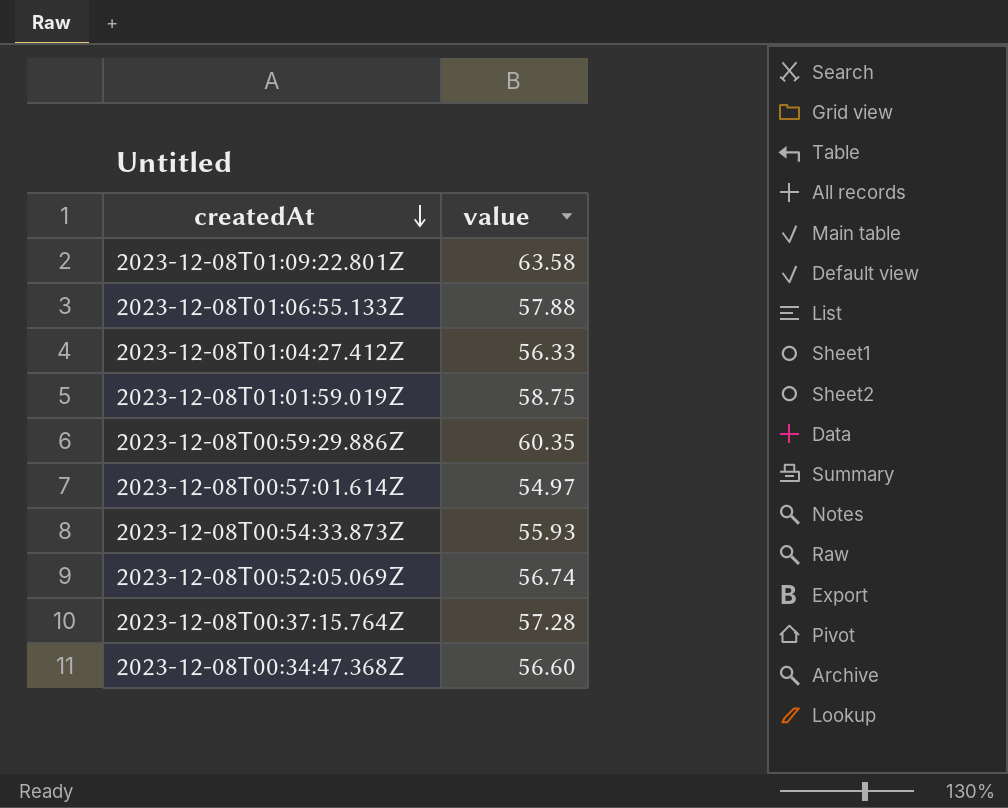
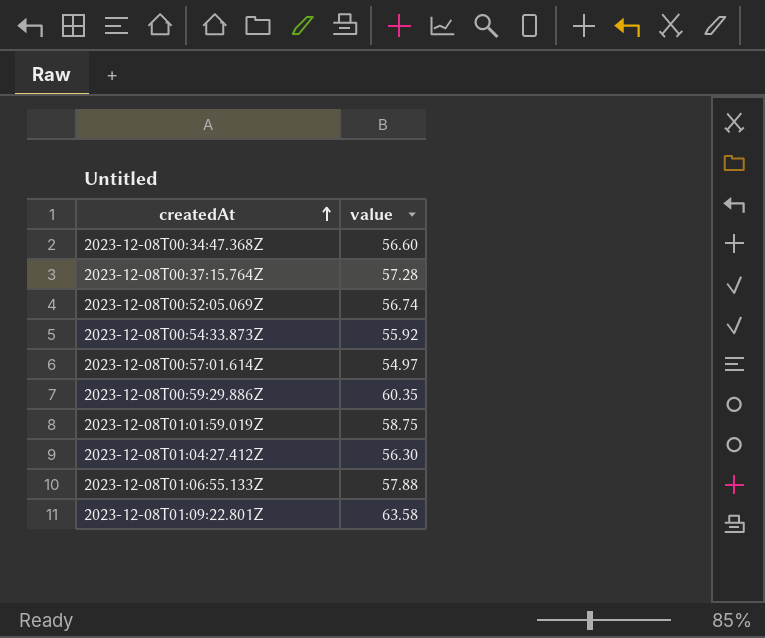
row order: createdAt descending -> createdAt ascending
2023-12-08T00:54:33.873Z | value: 55.93 -> 55.92
2023-12-08T01:04:27.412Z | value: 56.33 -> 56.30

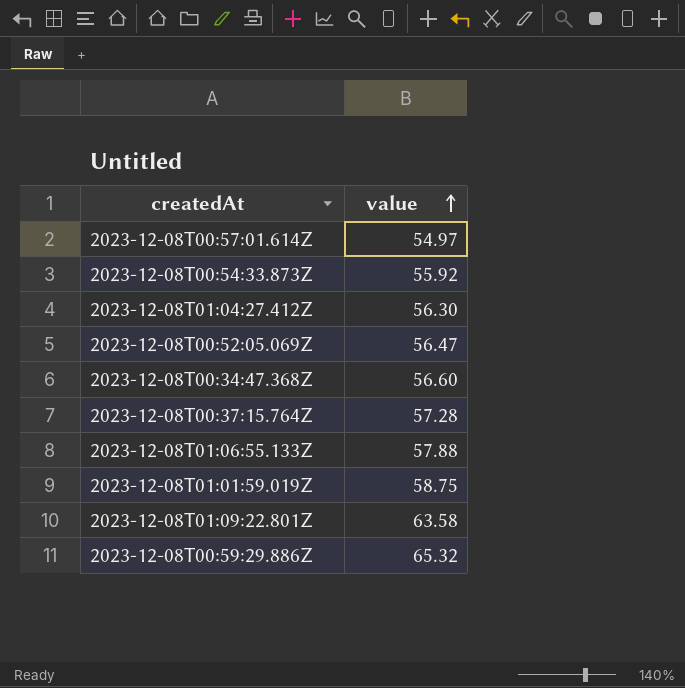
row order: createdAt ascending -> value ascending
2023-12-08T00:52:05.069Z | value: 56.74 -> 56.47
2023-12-08T00:59:29.886Z | value: 60.35 -> 65.32

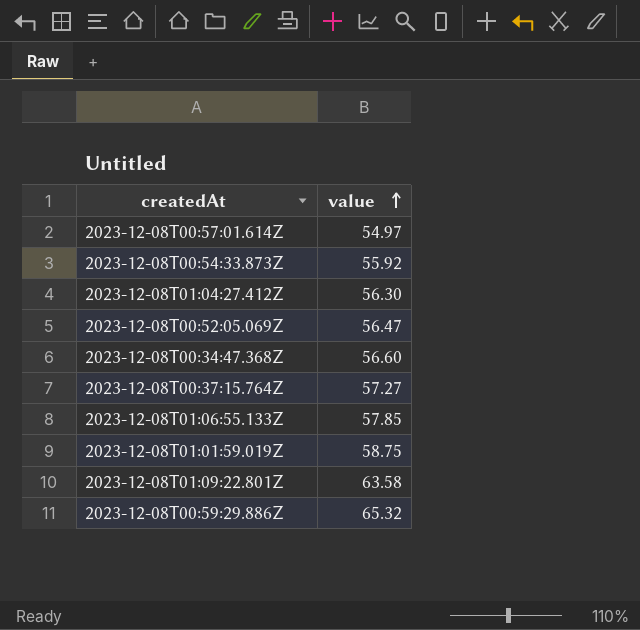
2023-12-08T00:37:15.764Z | value: 57.28 -> 57.27
2023-12-08T01:06:55.133Z | value: 57.88 -> 57.85

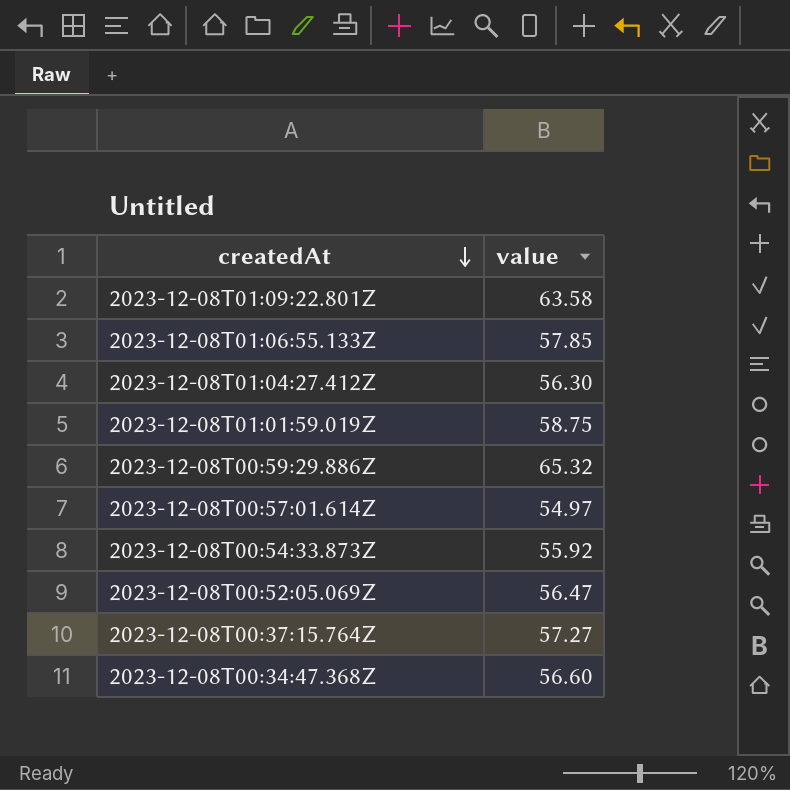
row order: value ascending -> createdAt descending

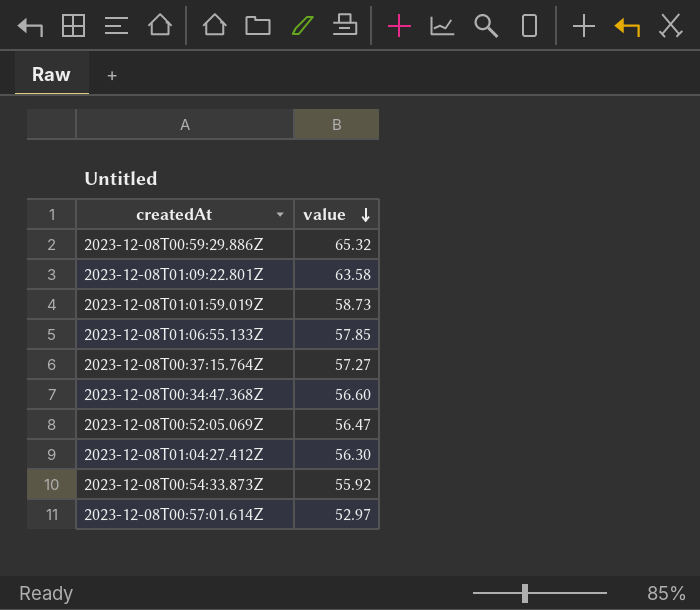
row order: createdAt descending -> value descending
2023-12-08T01:01:59.019Z | value: 58.75 -> 58.73
2023-12-08T00:57:01.614Z | value: 54.97 -> 52.97

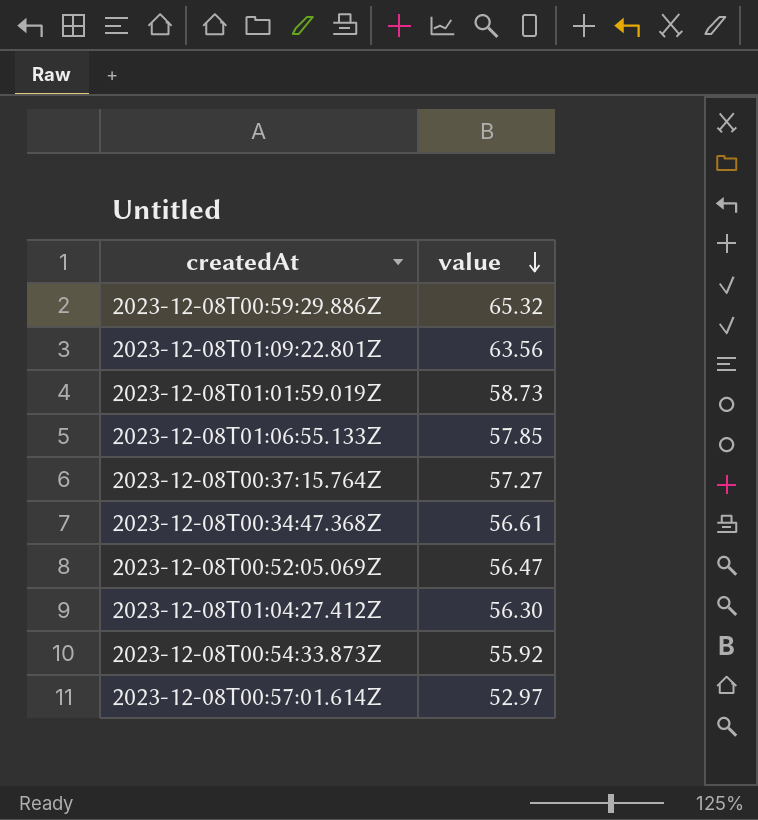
2023-12-08T01:09:22.801Z | value: 63.58 -> 63.56
2023-12-08T00:34:47.368Z | value: 56.60 -> 56.61

